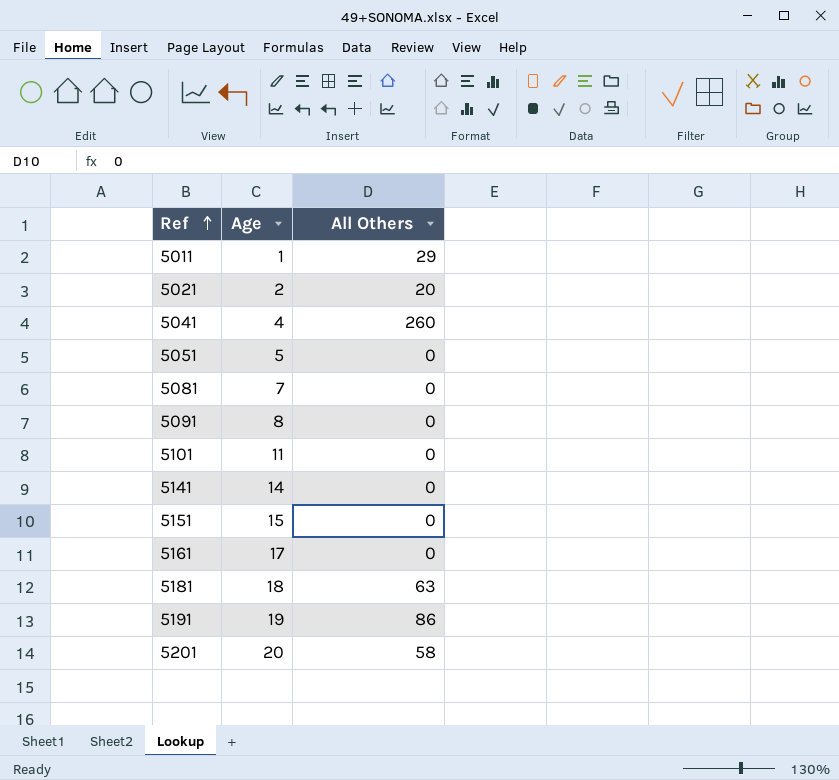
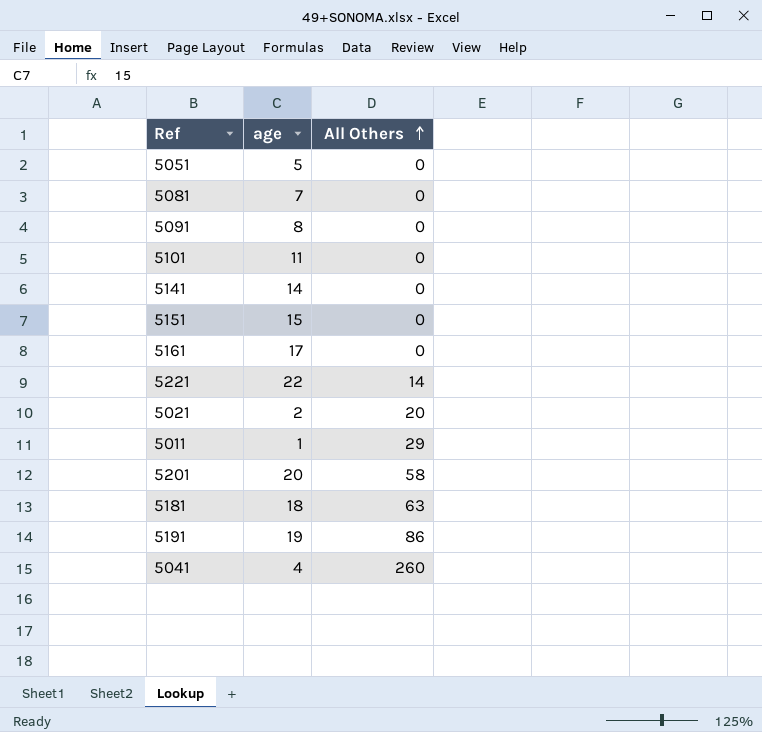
row order: Ref ascending -> All Others ascending
column name: Age -> age
row 5221: none -> 22 | 14

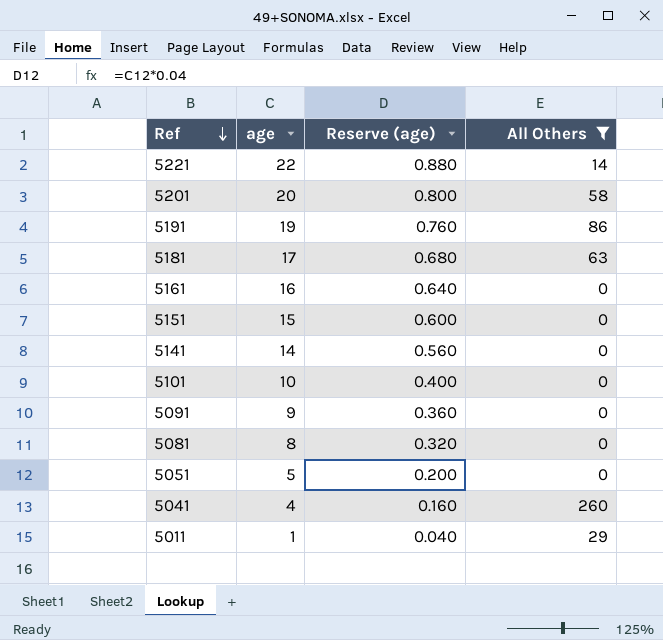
filter: none -> All Others != 20
row order: All Others ascending -> Ref descending
column Reserve (age) | formula: none -> [age] * 0.04
5181 | age: 18 -> 17
5161 | age: 17 -> 16
5101 | age: 11 -> 10
5091 | age: 8 -> 9
5081 | age: 7 -> 8

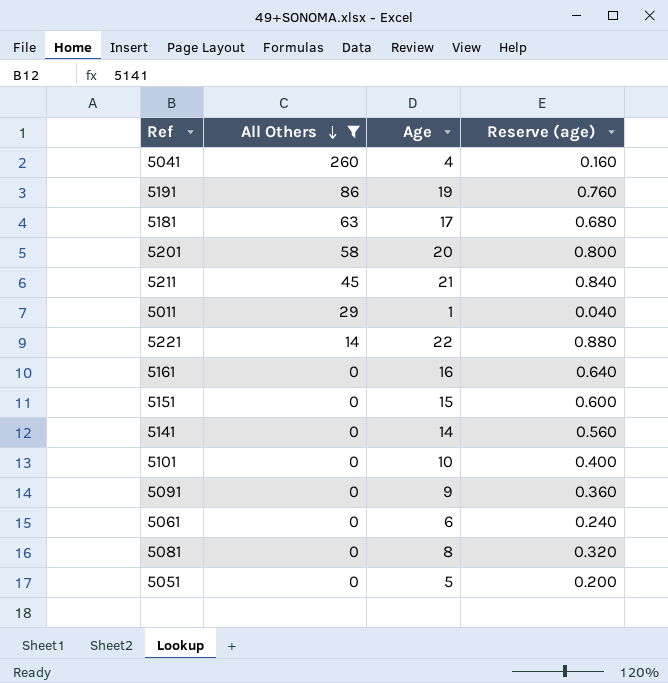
row order: Ref descending -> All Others descending
column All Others | position: 4 -> 2
column name: age -> Age
row 5211: none -> 45 | 21 | 0.840
row 5061: none -> 0 | 6 | 0.240

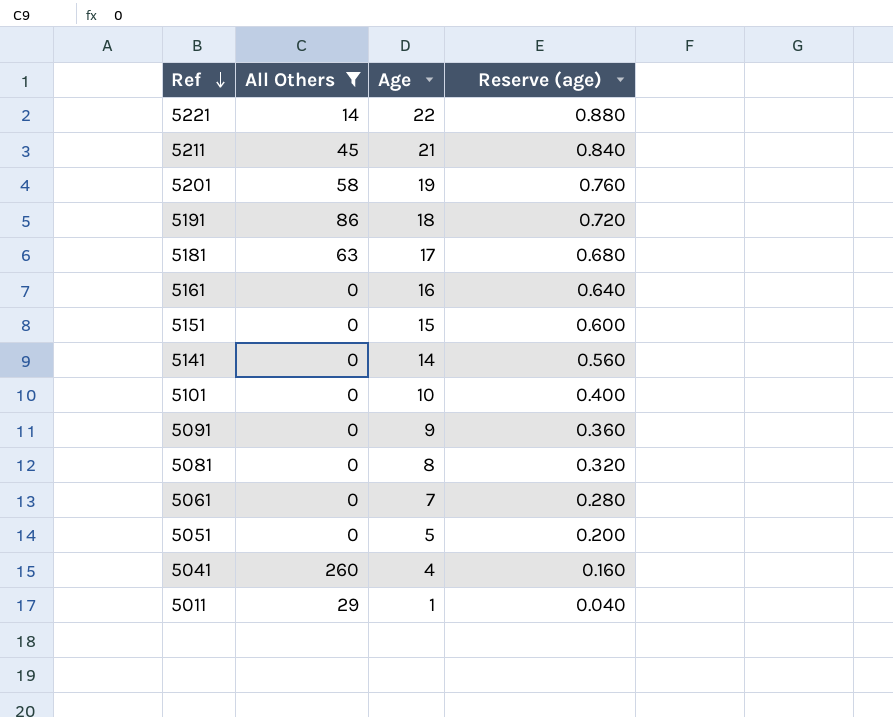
row order: All Others descending -> Ref descending
5201 | Age: 20 -> 19
5201 | Reserve (age): 0.800 -> 0.760
5191 | Age: 19 -> 18
5191 | Reserve (age): 0.760 -> 0.720
5061 | Age: 6 -> 7
5061 | Reserve (age): 0.240 -> 0.280

